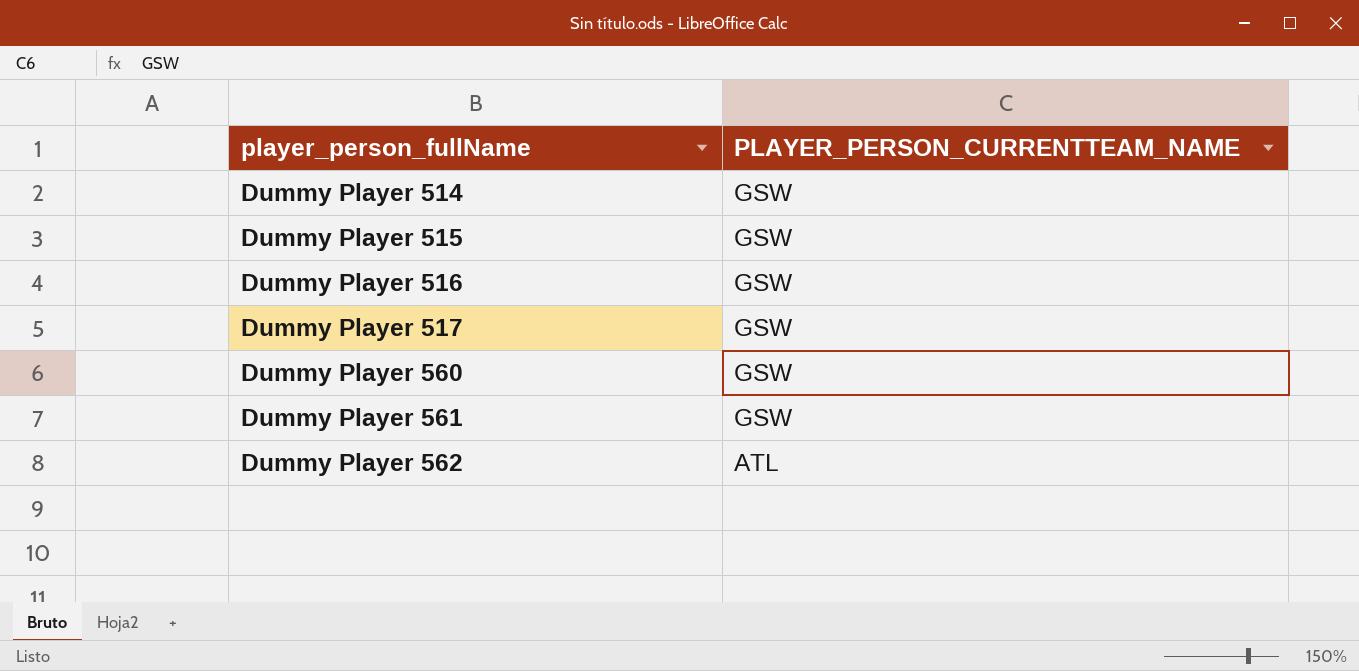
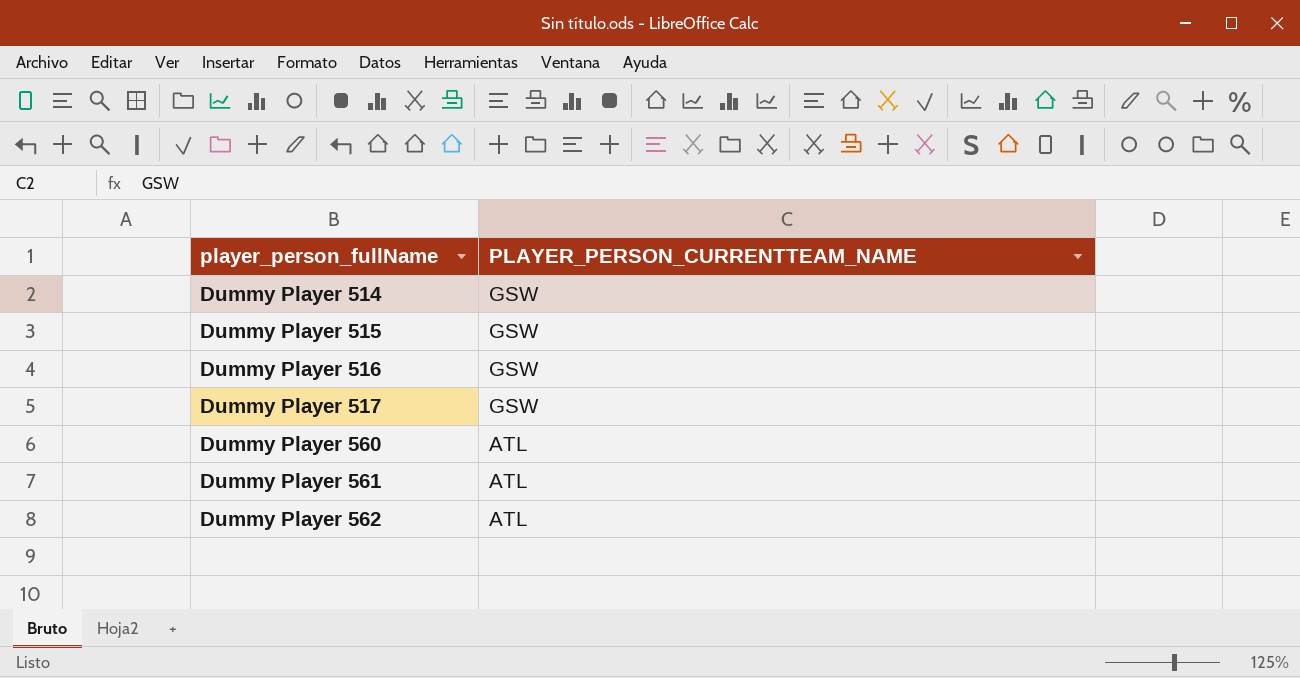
Dummy Player 560 | PLAYER_PERSON_CURRENTTEAM_NAME: GSW -> ATL
Dummy Player 561 | PLAYER_PERSON_CURRENTTEAM_NAME: GSW -> ATL

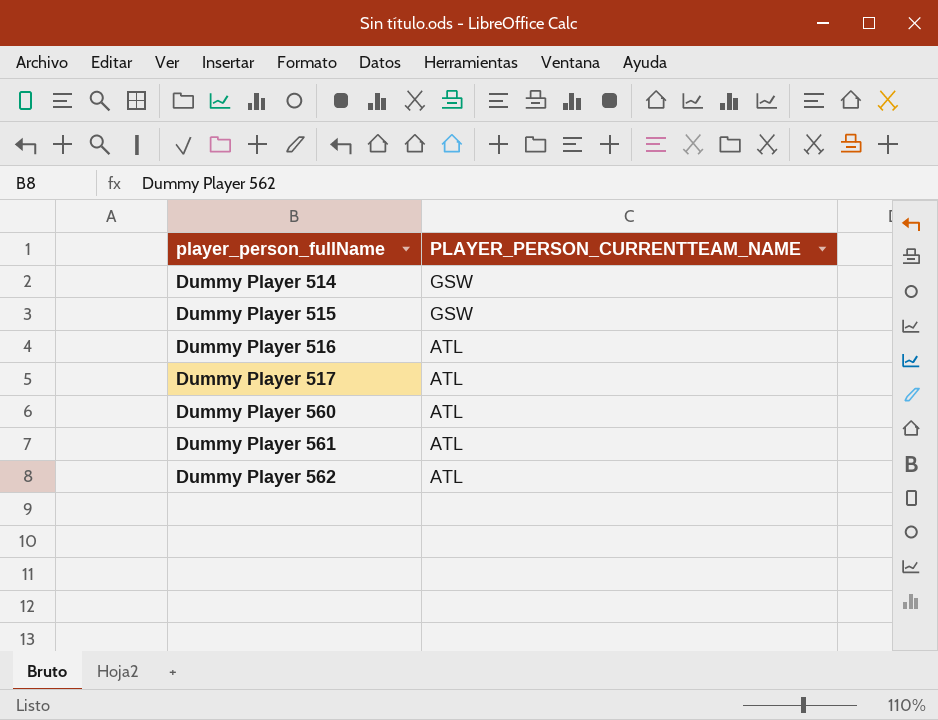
Dummy Player 516 | PLAYER_PERSON_CURRENTTEAM_NAME: GSW -> ATL
Dummy Player 517 | PLAYER_PERSON_CURRENTTEAM_NAME: GSW -> ATL

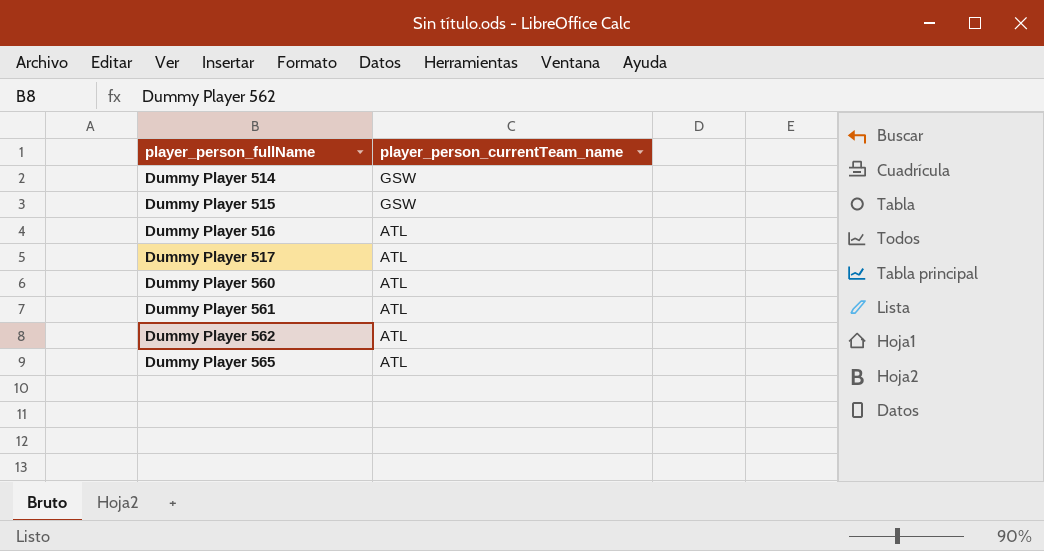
column name: PLAYER_PERSON_CURRENTTEAM_NAME -> player_person_currentTeam_name
row Dummy Player 565: none -> ATL

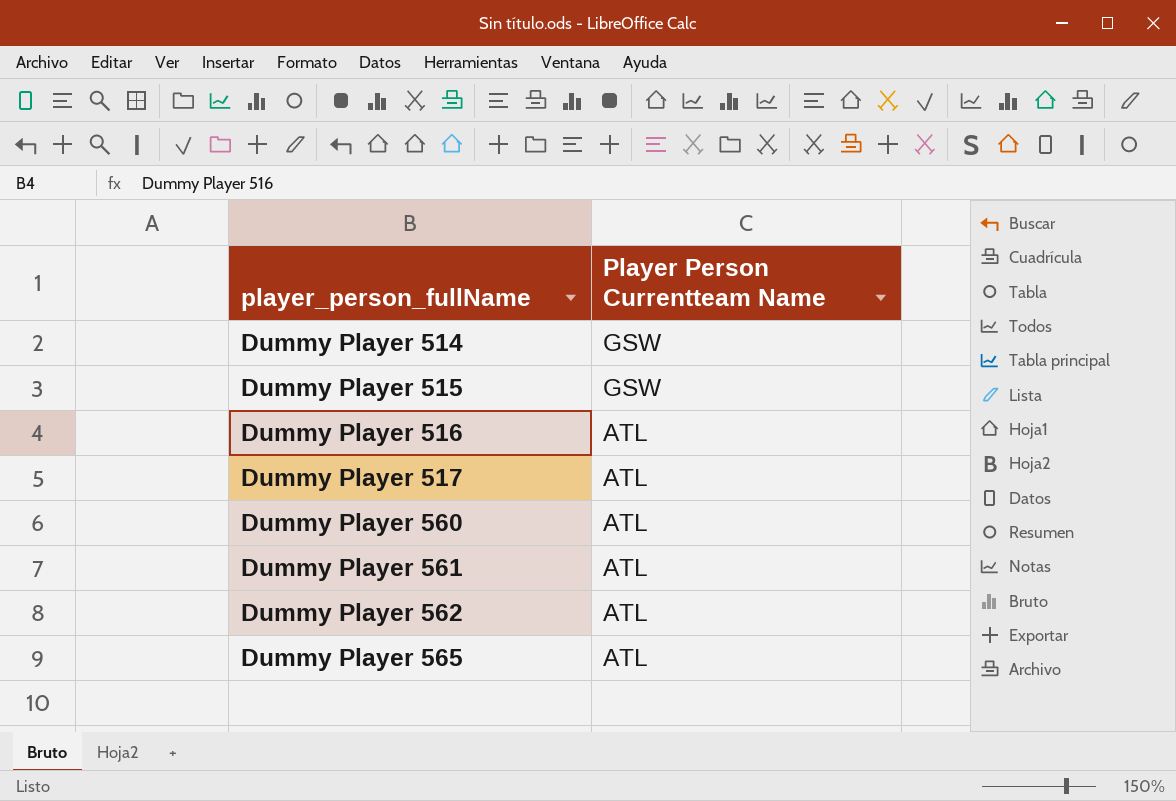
column name: player_person_currentTeam_name -> Player Person Currentteam Name

